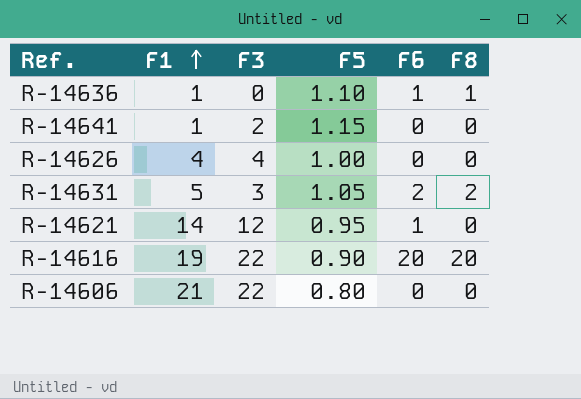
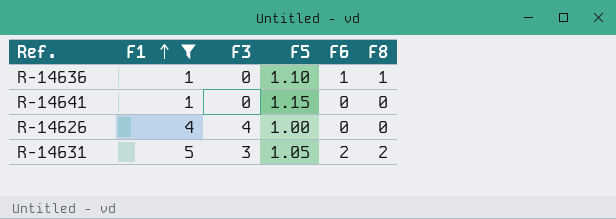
filter: none -> F1 <= 5
R-14641 | F3: 2 -> 0

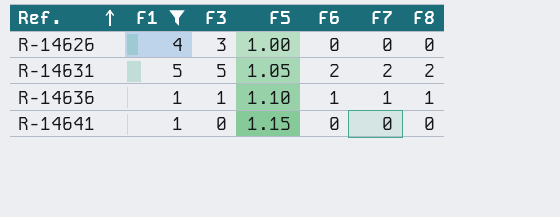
row order: F1 ascending -> Ref. ascending
column F7 | position: none -> 6
R-14626 | F3: 4 -> 3
R-14631 | F3: 3 -> 5
R-14636 | F3: 0 -> 1

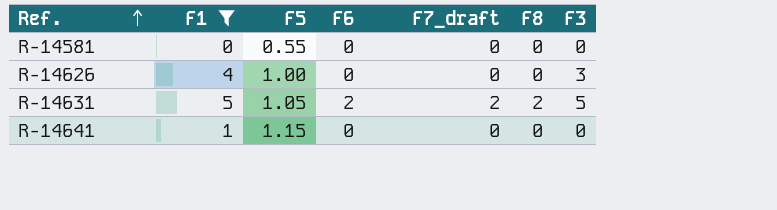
column name: F7 -> F7_draft
column F3 | position: 3 -> 7
row R-14636: 1 | 1 | 1.10 | 1 | 1 | 1 -> none
row R-14581: none -> 0 | 0.55 | 0 | 0 | 0 | 0

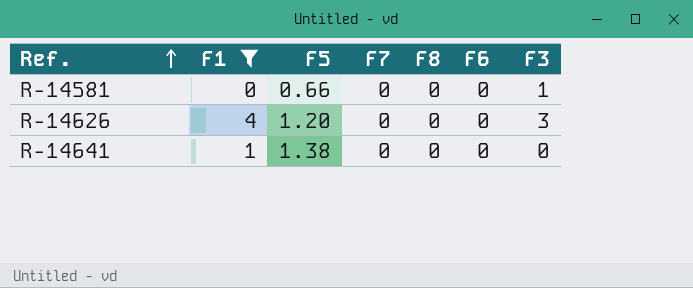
column name: F7_draft -> F7
column F6 | position: 4 -> 6
row R-14631: 5 | 1.05 | 2 | 2 | 2 | 5 -> none
R-14581 | F5: 0.55 -> 0.66
R-14581 | F3: 0 -> 1
R-14626 | F5: 1.00 -> 1.20
R-14641 | F5: 1.15 -> 1.38

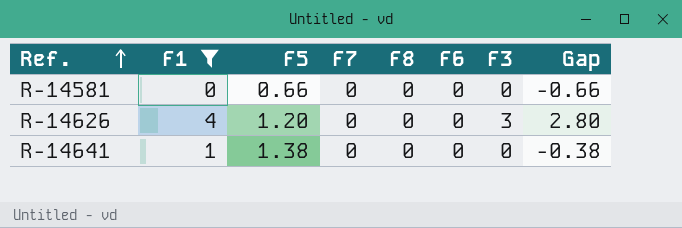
column Gap | formula: none -> [F1] - [F5]
R-14581 | F3: 1 -> 0

